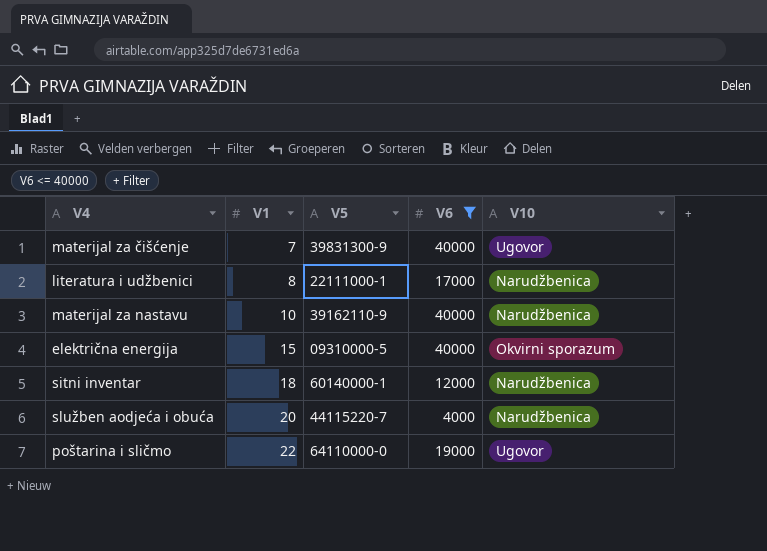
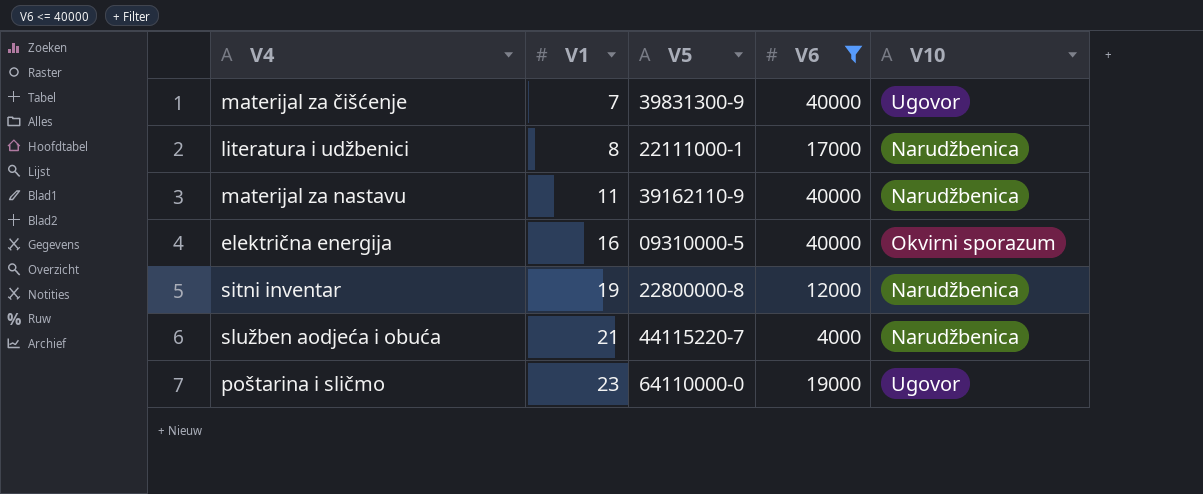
materijal za nastavu | V1: 10 -> 11
električna energija | V1: 15 -> 16
sitni inventar | V1: 18 -> 19
sitni inventar | V5: 60140000-1 -> 22800000-8
služben aodjeća i obuća | V1: 20 -> 21
poštarina i sličmo | V1: 22 -> 23

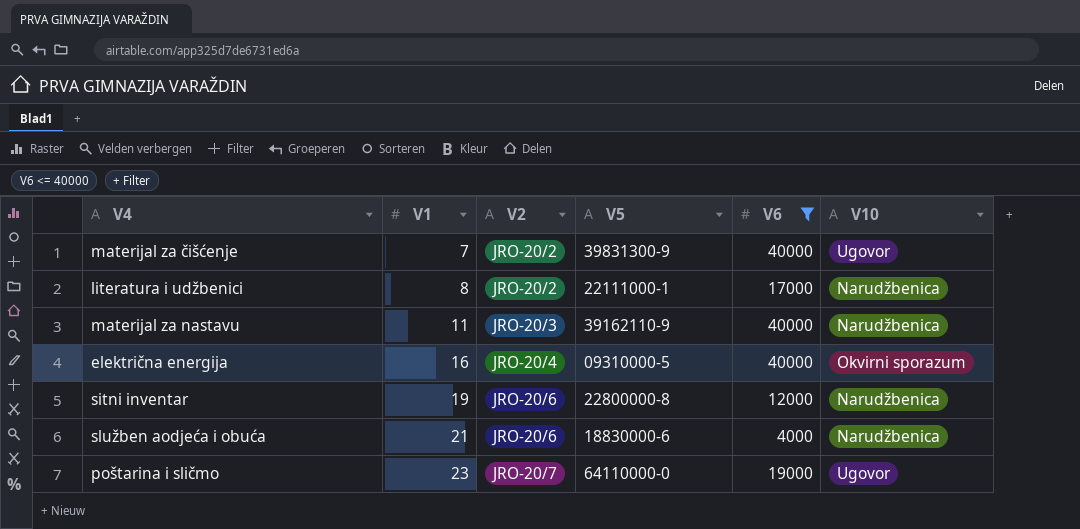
column V2 | position: none -> 3
služben aodjeća i obuća | V5: 44115220-7 -> 18830000-6

